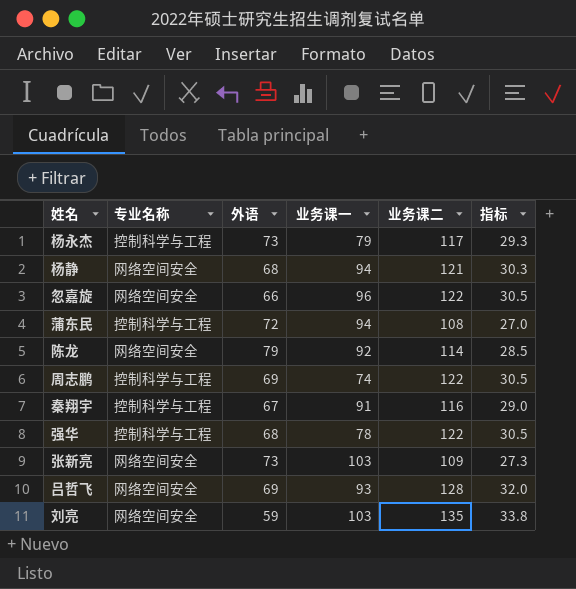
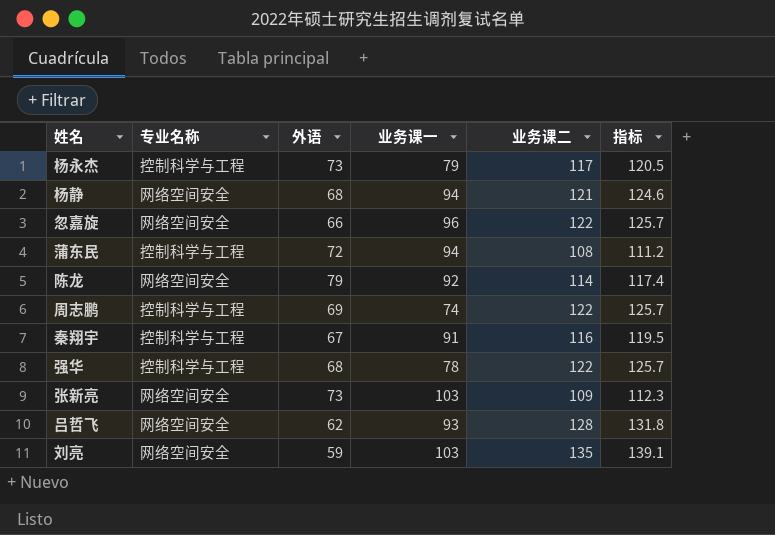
column 指标 | formula: [业务课二] * 0.25 -> [业务课二] * 1.03
吕哲飞 | 外语: 69 -> 62

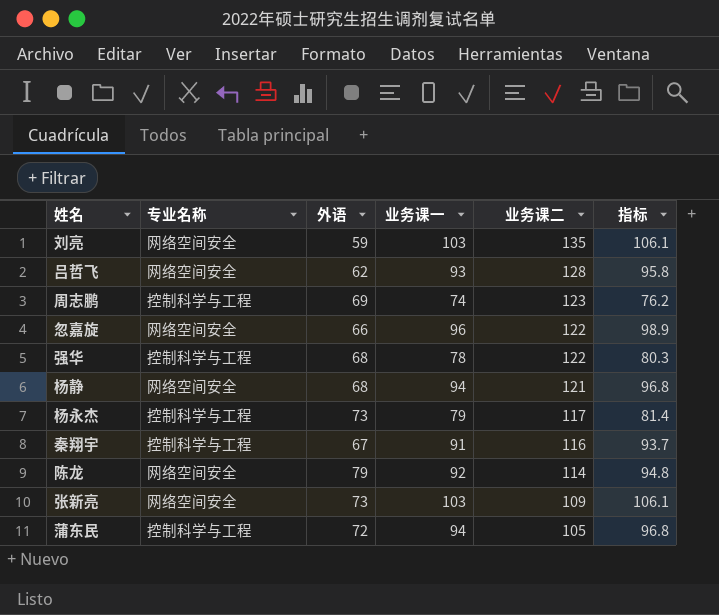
row order: none -> 业务课二 descending
column 指标 | formula: [业务课二] * 1.03 -> [业务课一] * 1.03
周志鹏 | 业务课二: 122 -> 123
蒲东民 | 业务课二: 108 -> 105

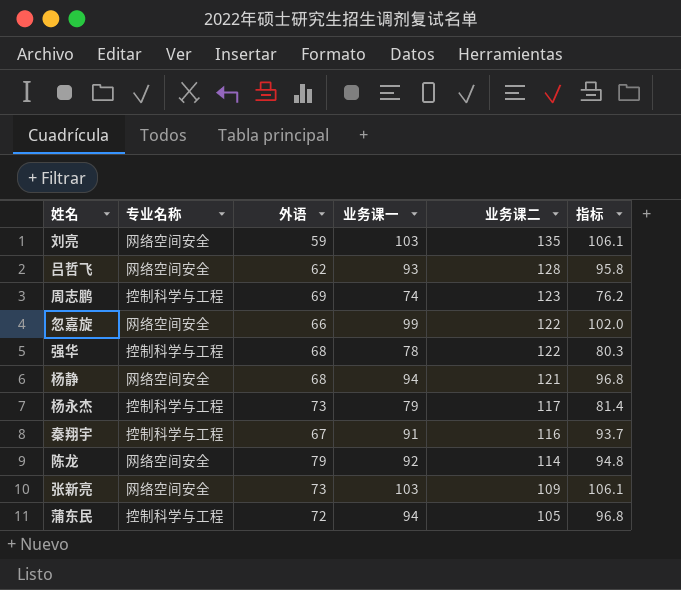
忽嘉旋 | 业务课一: 96 -> 99
忽嘉旋 | 指标: 98.9 -> 102.0

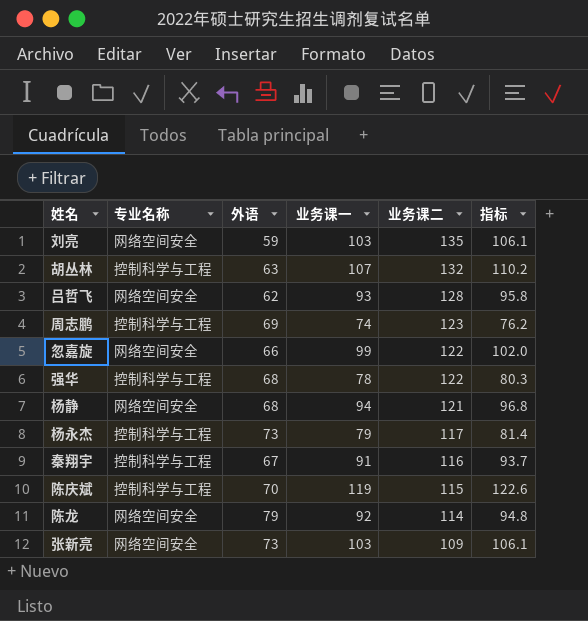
row 蒲东民: 控制科学与工程 | 72 | 94 | 105 | 96.8 -> none
row 胡丛林: none -> 控制科学与工程 | 63 | 107 | 132 | 110.2
row 陈庆斌: none -> 控制科学与工程 | 70 | 119 | 115 | 122.6

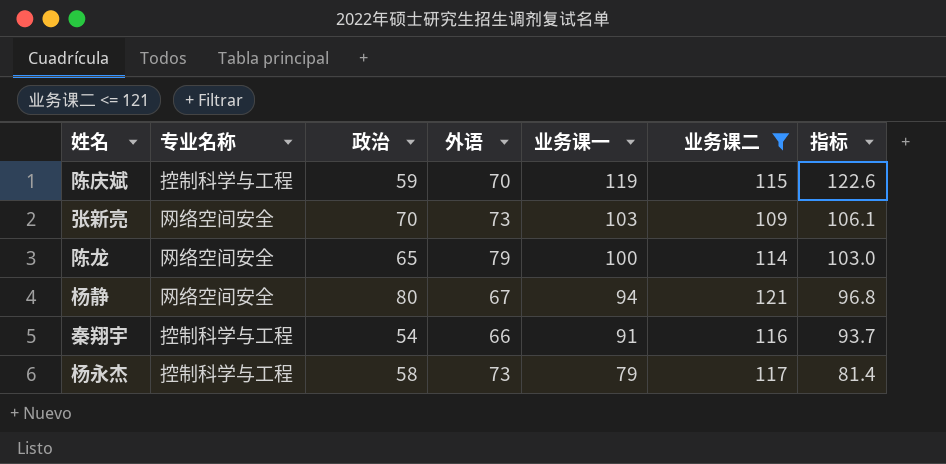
filter: none -> 业务课二 <= 121
row order: 业务课二 descending -> 业务课一 descending
column 政治 | position: none -> 3
陈龙 | 业务课一: 92 -> 100
陈龙 | 指标: 94.8 -> 103.0
杨静 | 外语: 68 -> 67
秦翔宇 | 外语: 67 -> 66

